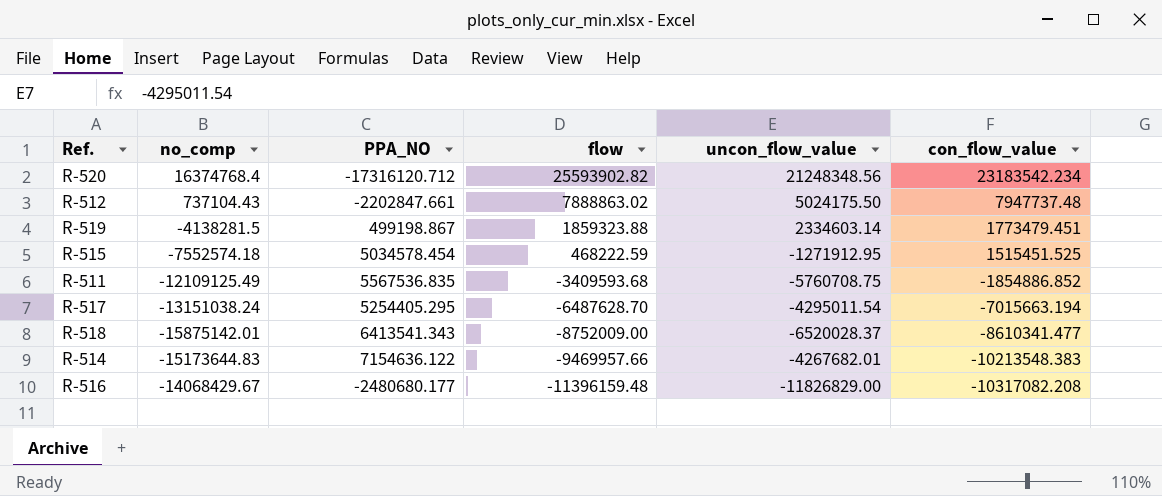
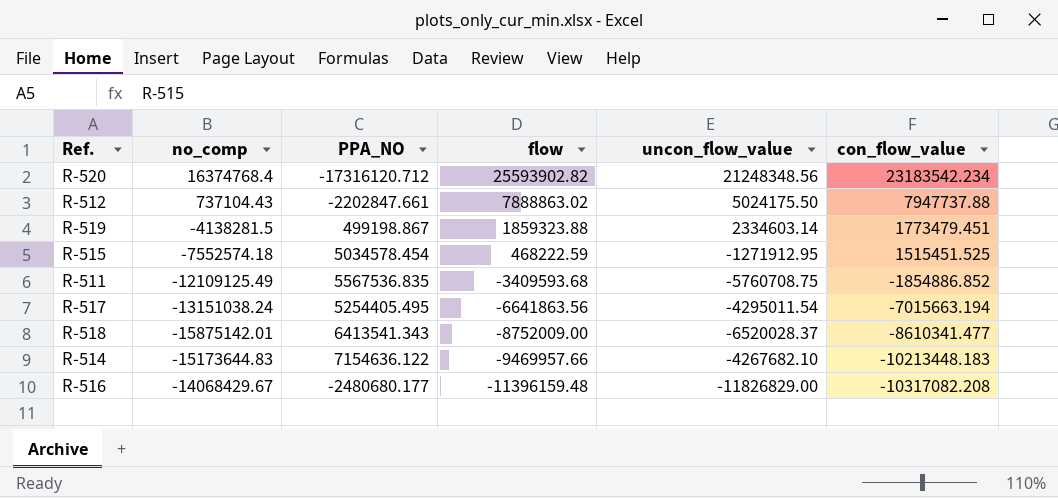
R-512 | con_flow_value: 7947737.48 -> 7947737.88
R-517 | PPA_NO: 5254405.295 -> 5254405.495
R-517 | flow: -6487628.70 -> -6641863.56
R-514 | uncon_flow_value: -4267682.01 -> -4267682.10
R-514 | con_flow_value: -10213548.383 -> -10213448.183

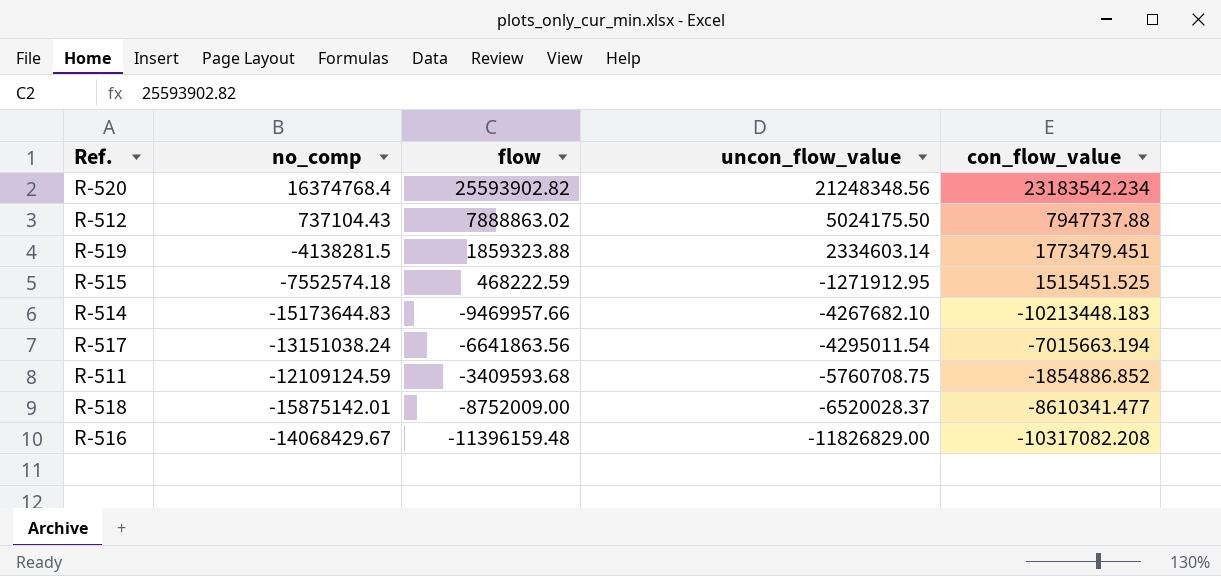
row order: flow descending -> uncon_flow_value descending
column PPA_NO | position: 3 -> none
R-511 | no_comp: -12109125.49 -> -12109124.59

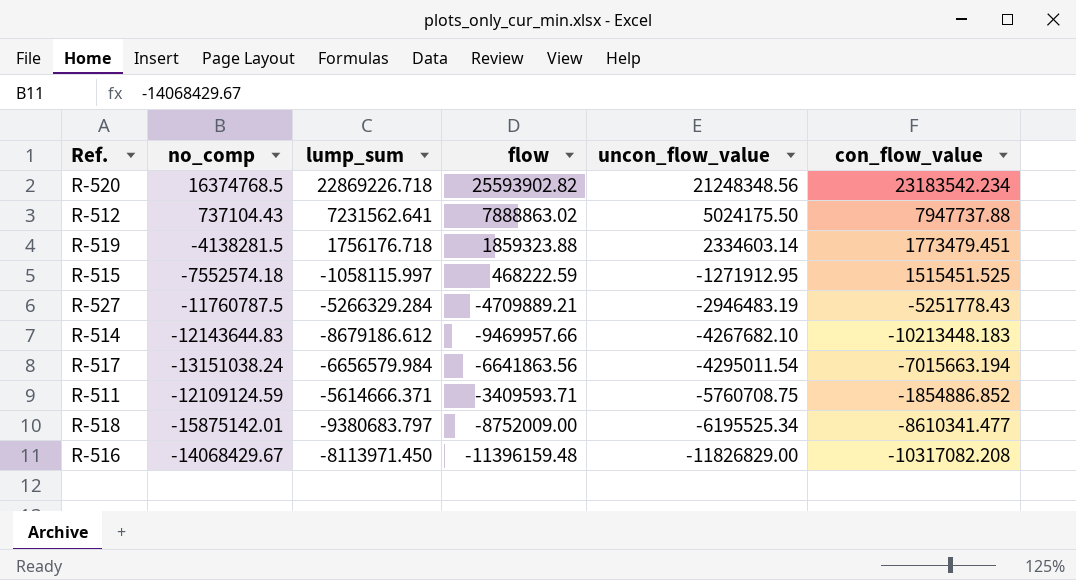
column lump_sum | position: none -> 3
R-520 | no_comp: 16374768.4 -> 16374768.5
row R-527: none -> -11760787.5 | -5266329.284 | -4709889.21 | -2946483.19 | -5251778.43
R-514 | no_comp: -15173644.83 -> -12143644.83
R-511 | flow: -3409593.68 -> -3409593.71
R-518 | uncon_flow_value: -6520028.37 -> -6195525.34

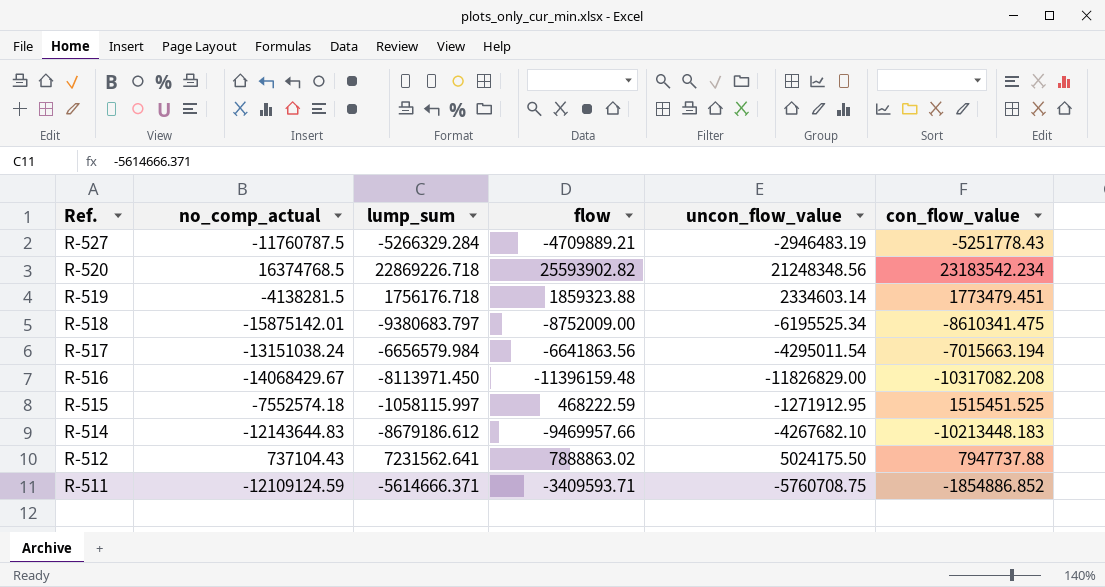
row order: uncon_flow_value descending -> Ref. descending
column name: no_comp -> no_comp_actual
R-518 | con_flow_value: -8610341.477 -> -8610341.475

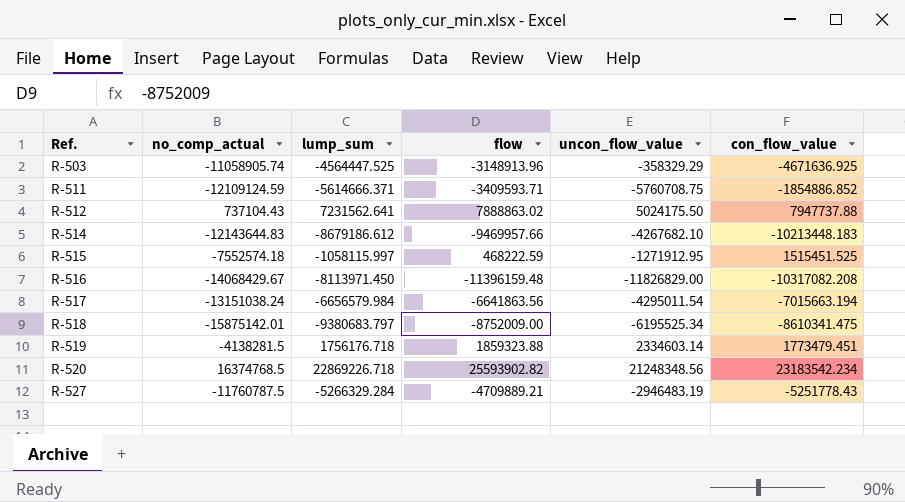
row order: Ref. descending -> Ref. ascending
row R-503: none -> -11058905.74 | -4564447.525 | -3148913.96 | -358329.29 | -4671636.925

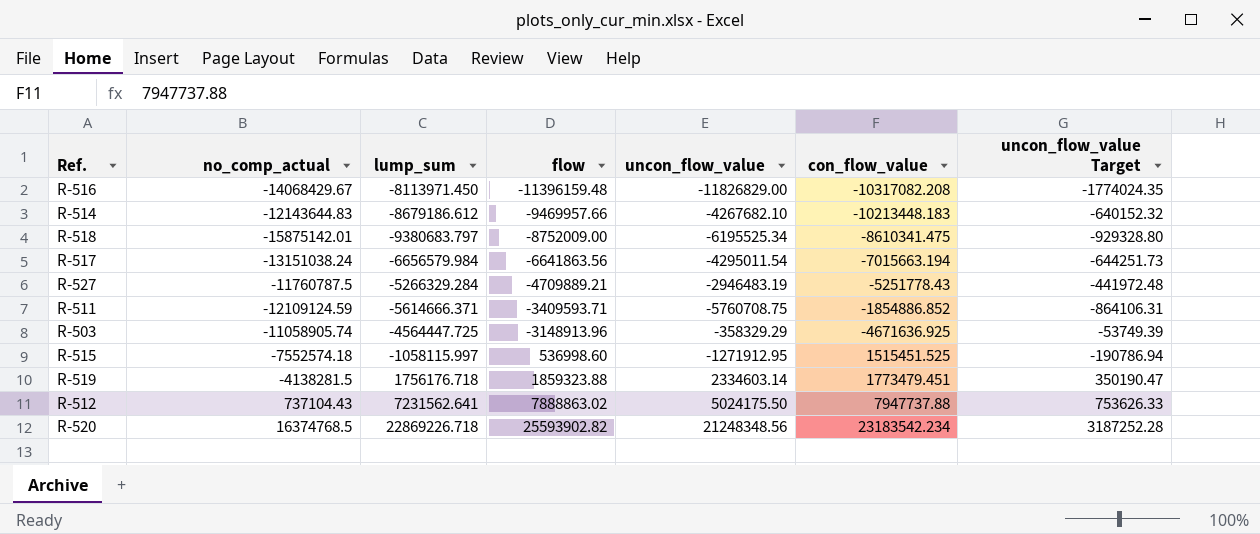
row order: Ref. ascending -> flow ascending
column uncon_flow_value Target | formula: none -> [uncon_flow_value] * 0.15
R-503 | lump_sum: -4564447.525 -> -4564447.725
R-515 | flow: 468222.59 -> 536998.60

